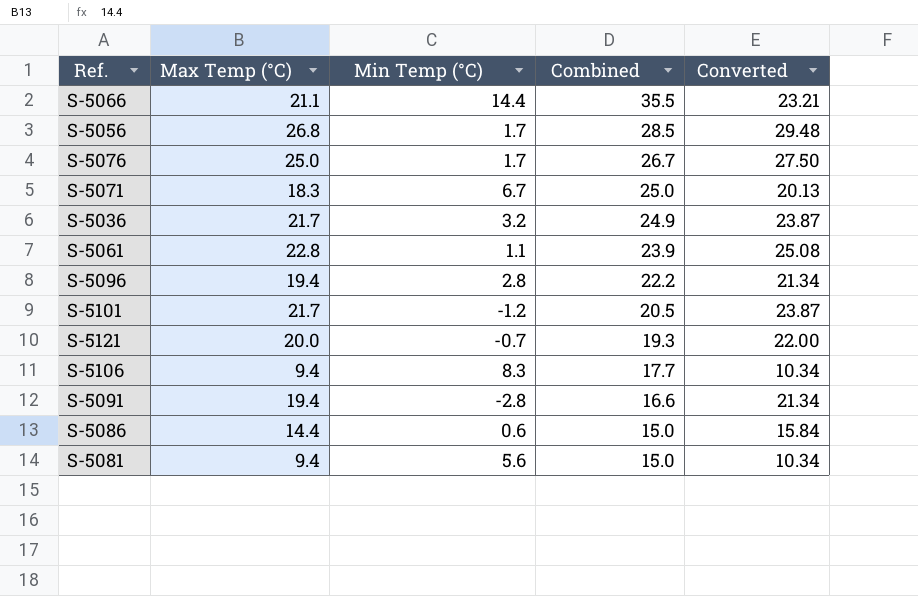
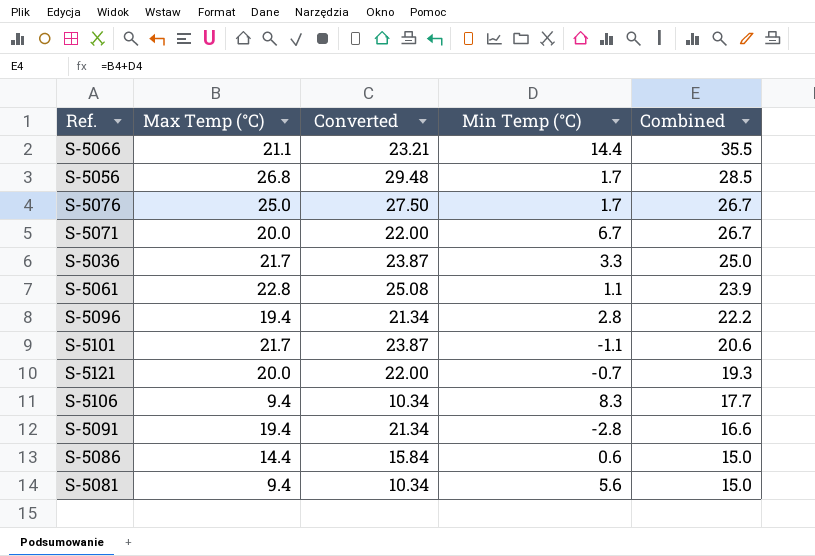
column Converted | position: 5 -> 3
S-5071 | Max Temp (°C): 18.3 -> 20.0
S-5071 | Converted: 20.13 -> 22.00
S-5071 | Combined: 25.0 -> 26.7
S-5036 | Min Temp (°C): 3.2 -> 3.3
S-5036 | Combined: 24.9 -> 25.0
S-5101 | Min Temp (°C): -1.2 -> -1.1
S-5101 | Combined: 20.5 -> 20.6

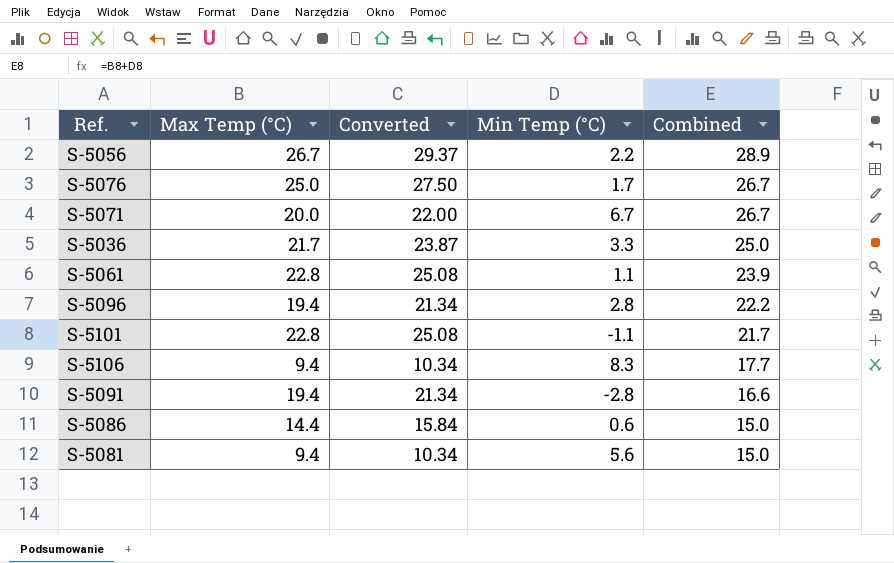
row S-5066: 21.1 | 23.21 | 14.4 | 35.5 -> none
row S-5121: 20.0 | 22.00 | -0.7 | 19.3 -> none
S-5056 | Max Temp (°C): 26.8 -> 26.7
S-5056 | Converted: 29.48 -> 29.37
S-5056 | Min Temp (°C): 1.7 -> 2.2
S-5056 | Combined: 28.5 -> 28.9
S-5101 | Max Temp (°C): 21.7 -> 22.8
S-5101 | Converted: 23.87 -> 25.08
S-5101 | Combined: 20.6 -> 21.7

